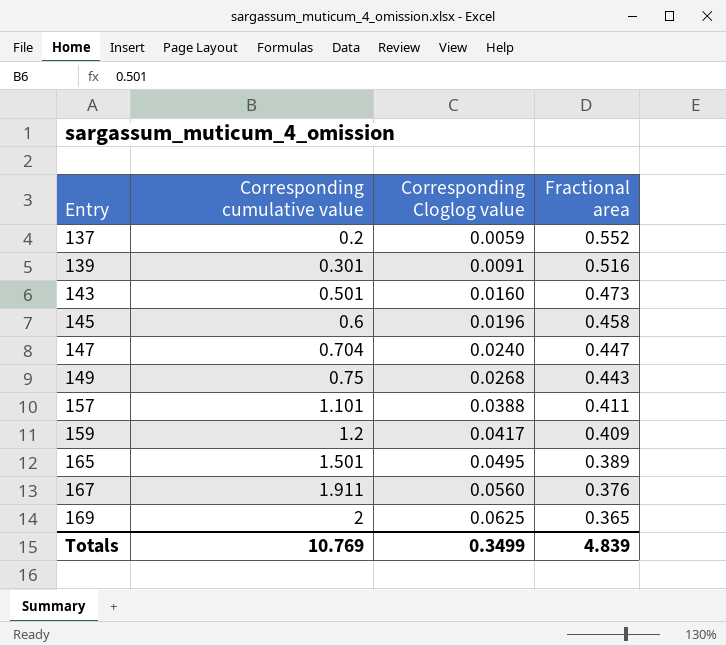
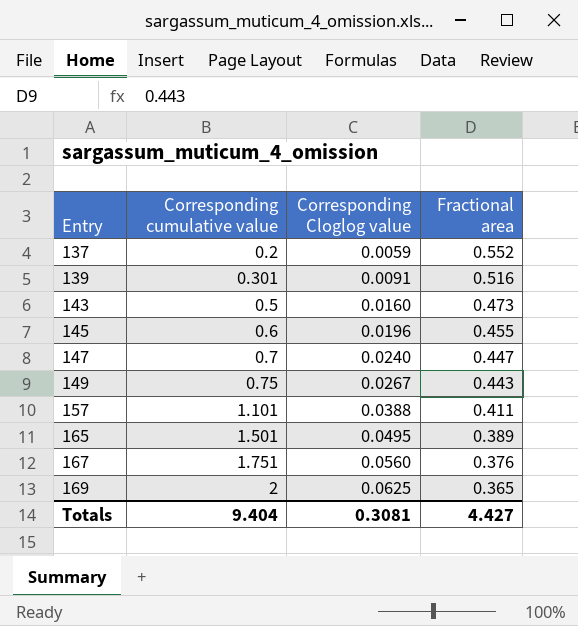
row 159: 1.2 | 0.0417 | 0.409 -> none
143 | Corresponding cumulative value: 0.501 -> 0.5
145 | Fractional area: 0.458 -> 0.455
147 | Corresponding cumulative value: 0.704 -> 0.7
149 | Corresponding Cloglog value: 0.0268 -> 0.0267
167 | Corresponding cumulative value: 1.911 -> 1.751
Totals | Corresponding cumulative value: 10.769 -> 9.404
Totals | Corresponding Cloglog value: 0.3499 -> 0.3081
Totals | Fractional area: 4.839 -> 4.427

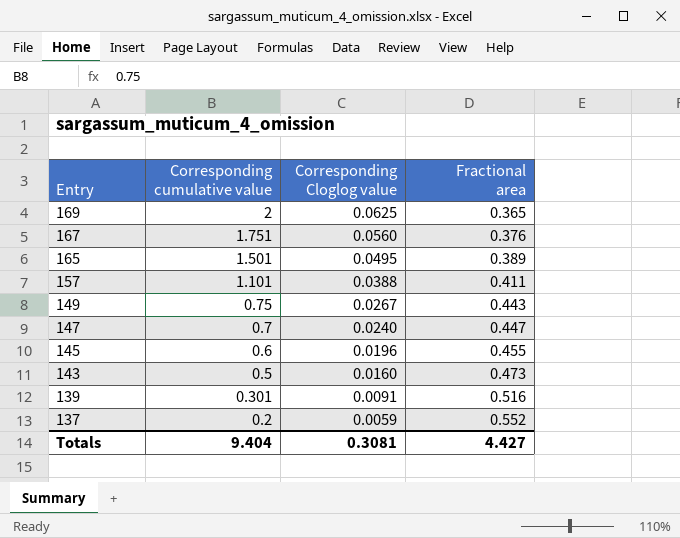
row order: Entry ascending -> Entry descending

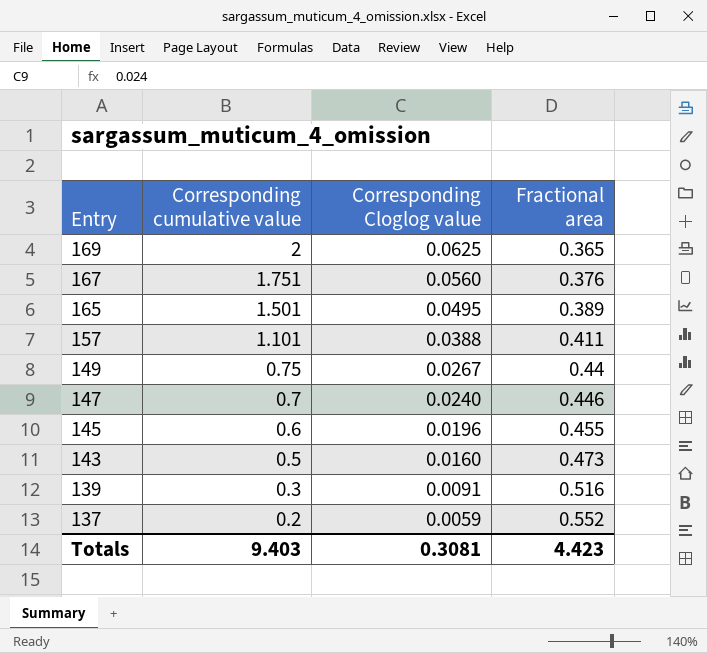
149 | Fractional area: 0.443 -> 0.44
147 | Fractional area: 0.447 -> 0.446
139 | Corresponding cumulative value: 0.301 -> 0.3
Totals | Corresponding cumulative value: 9.404 -> 9.403
Totals | Fractional area: 4.427 -> 4.423

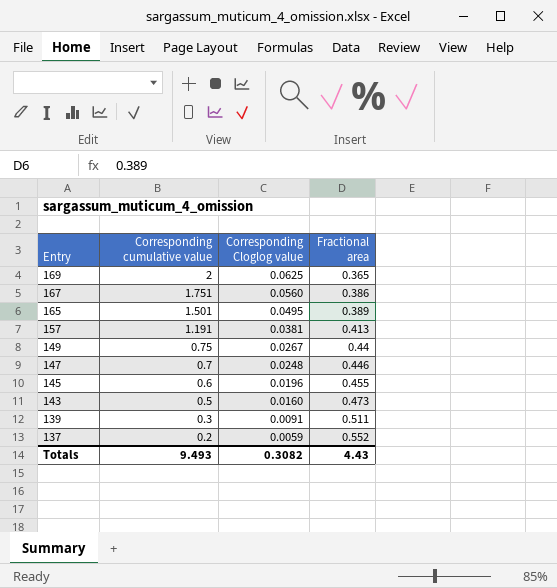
167 | Fractional area: 0.376 -> 0.386
157 | Corresponding cumulative value: 1.101 -> 1.191
157 | Corresponding Cloglog value: 0.0388 -> 0.0381
157 | Fractional area: 0.411 -> 0.413
147 | Corresponding Cloglog value: 0.0240 -> 0.0248
139 | Fractional area: 0.516 -> 0.511
Totals | Corresponding cumulative value: 9.403 -> 9.493
Totals | Corresponding Cloglog value: 0.3081 -> 0.3082
Totals | Fractional area: 4.423 -> 4.43

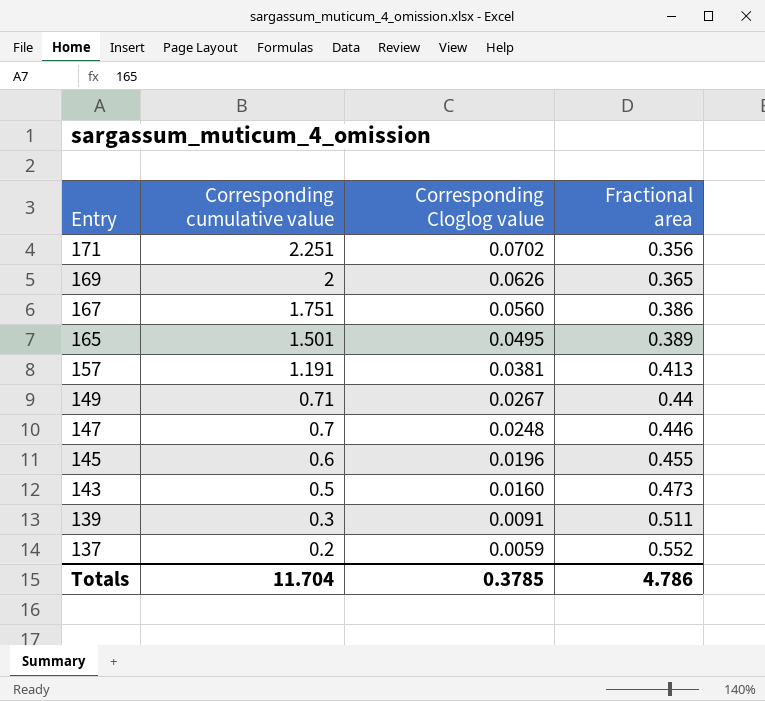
row 171: none -> 2.251 | 0.0702 | 0.356
169 | Corresponding Cloglog value: 0.0625 -> 0.0626
149 | Corresponding cumulative value: 0.75 -> 0.71
Totals | Corresponding cumulative value: 9.493 -> 11.704
Totals | Corresponding Cloglog value: 0.3082 -> 0.3785
Totals | Fractional area: 4.43 -> 4.786

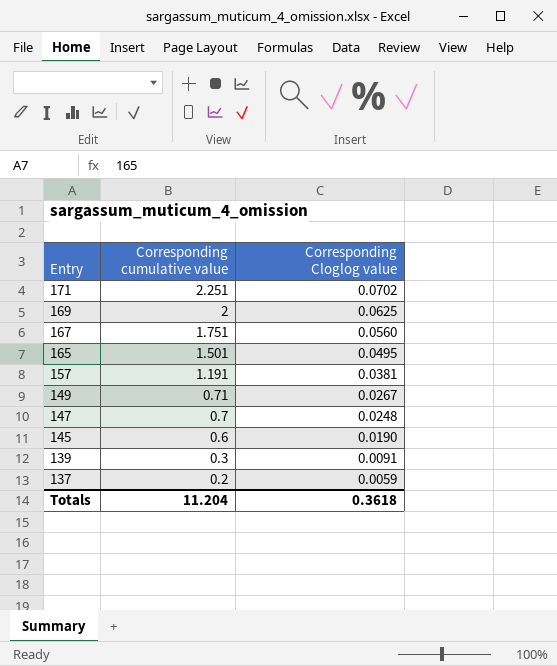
column Fractional area | position: 4 -> none
row 143: 0.5 | 0.0160 | 0.473 -> none
169 | Corresponding Cloglog value: 0.0626 -> 0.0625
145 | Corresponding Cloglog value: 0.0196 -> 0.0190
Totals | Corresponding cumulative value: 11.704 -> 11.204
Totals | Corresponding Cloglog value: 0.3785 -> 0.3618

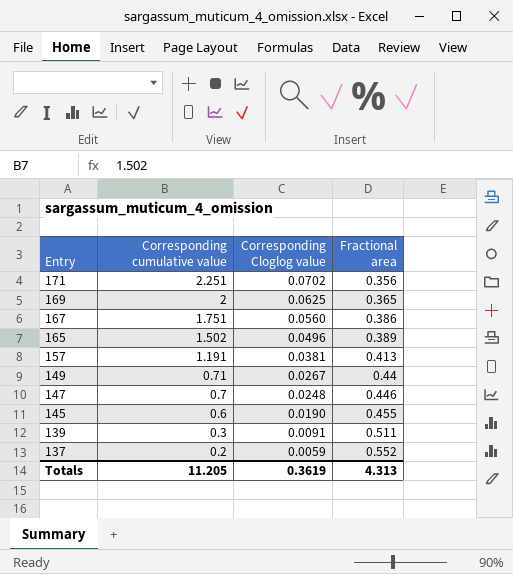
column Fractional area | position: none -> 4
165 | Corresponding cumulative value: 1.501 -> 1.502
165 | Corresponding Cloglog value: 0.0495 -> 0.0496
Totals | Corresponding cumulative value: 11.204 -> 11.205
Totals | Corresponding Cloglog value: 0.3618 -> 0.3619

